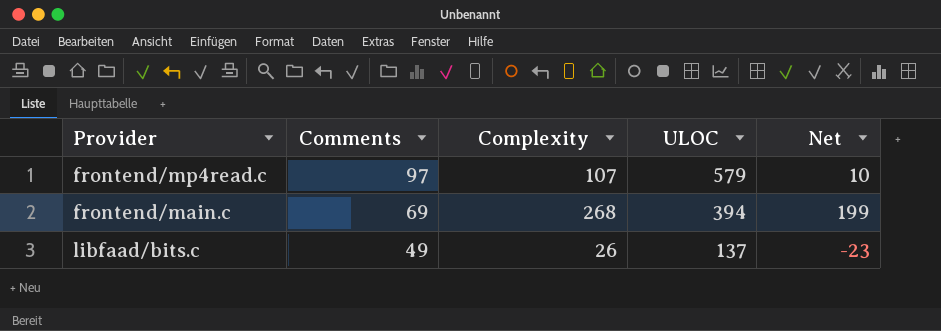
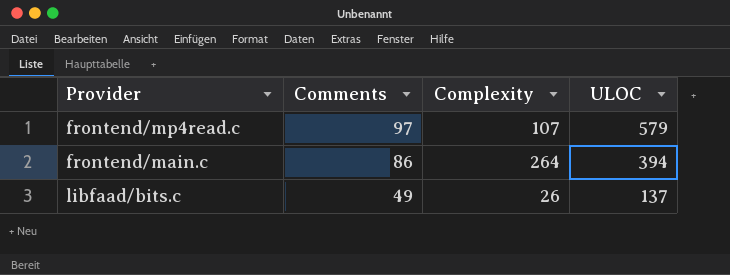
column Net | formula: [Complexity] - [Comments] -> none
frontend/main.c | Comments: 69 -> 86
frontend/main.c | Complexity: 268 -> 264

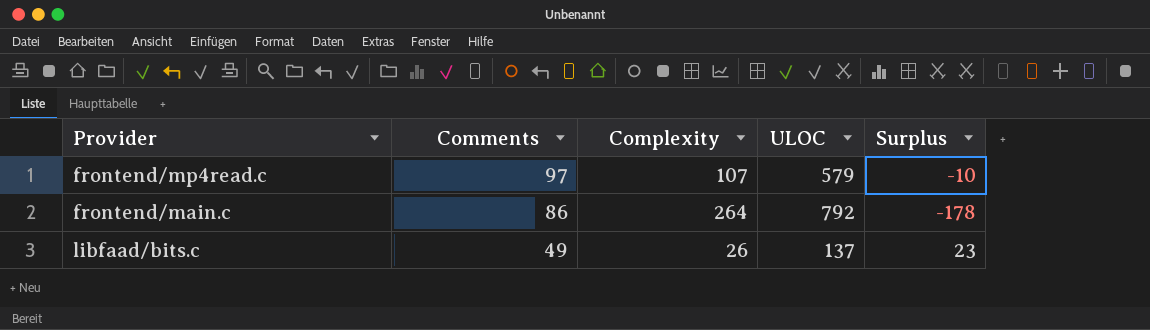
column Surplus | formula: none -> [Comments] - [Complexity]
frontend/main.c | ULOC: 394 -> 792

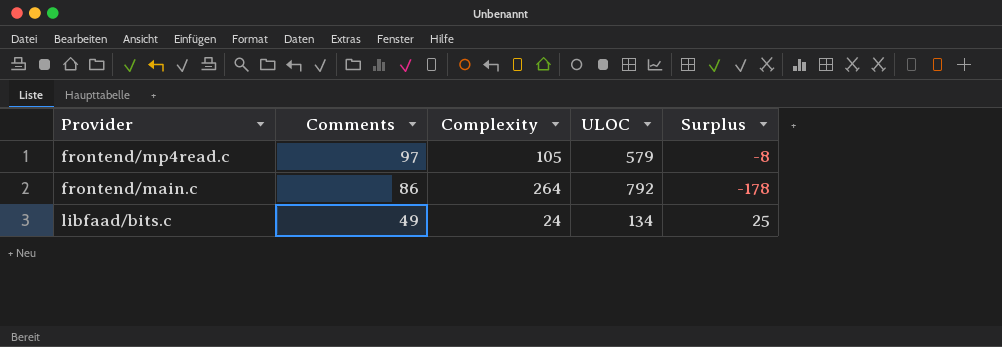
frontend/mp4read.c | Complexity: 107 -> 105
frontend/mp4read.c | Surplus: -10 -> -8
libfaad/bits.c | Complexity: 26 -> 24
libfaad/bits.c | ULOC: 137 -> 134
libfaad/bits.c | Surplus: 23 -> 25

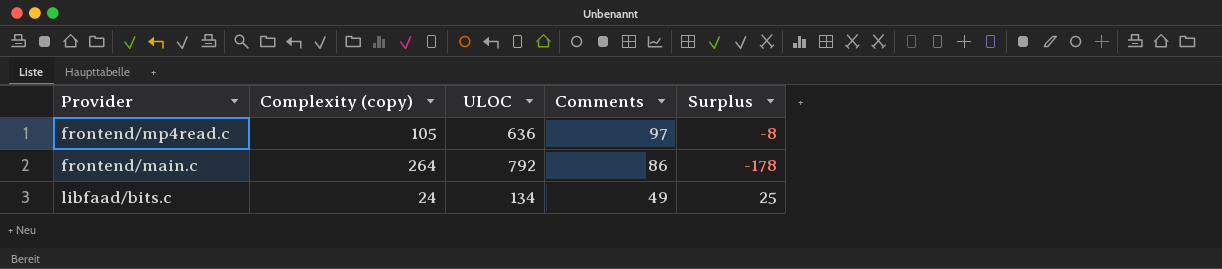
column name: Complexity -> Complexity (copy)
column Comments | position: 2 -> 4
frontend/mp4read.c | ULOC: 579 -> 636

